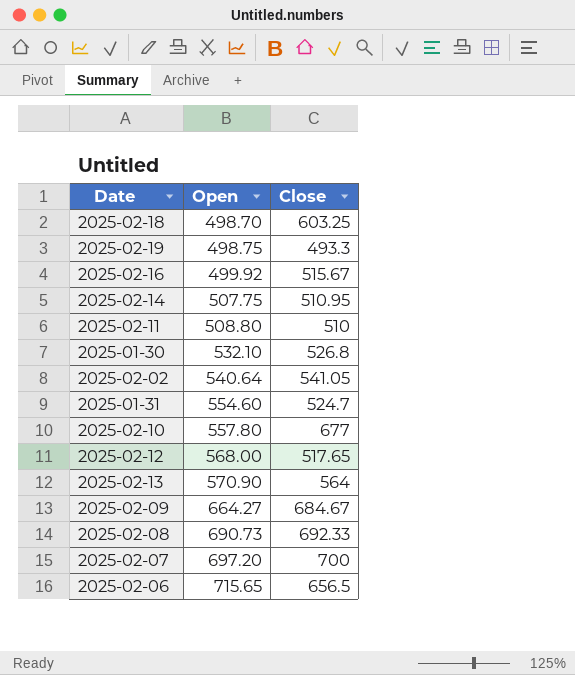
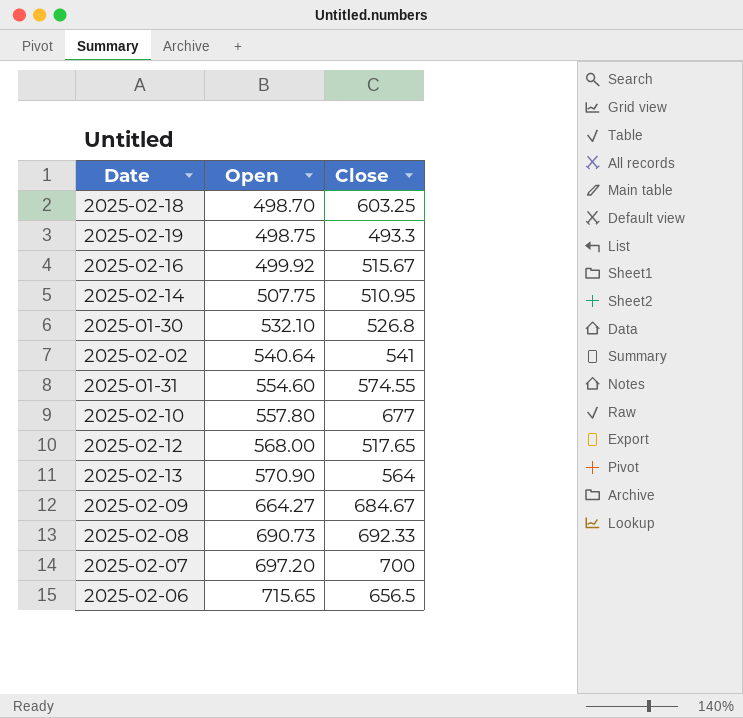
row 2025-02-11: 508.80 | 510 -> none
2025-02-02 | Close: 541.05 -> 541
2025-01-31 | Close: 524.7 -> 574.55

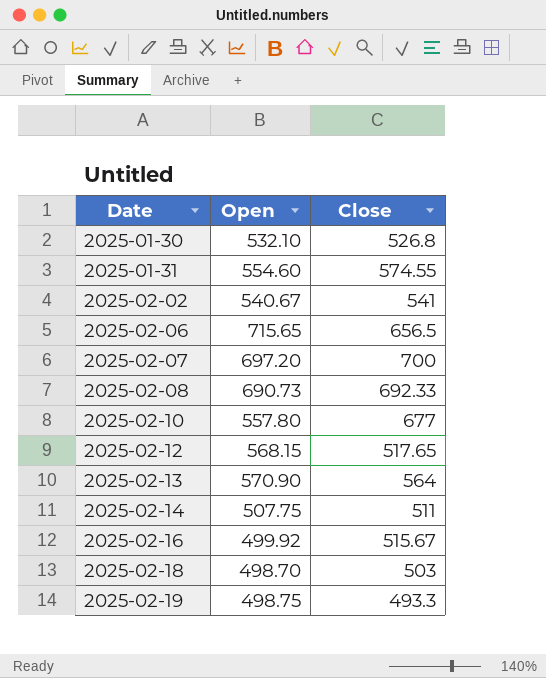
row order: Open ascending -> Date ascending
row 2025-02-09: 664.27 | 684.67 -> none
2025-02-02 | Open: 540.64 -> 540.67
2025-02-12 | Open: 568.00 -> 568.15
2025-02-14 | Close: 510.95 -> 511
2025-02-18 | Close: 603.25 -> 503

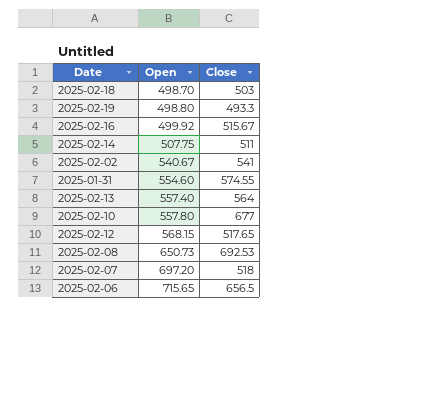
row order: Date ascending -> Open ascending
row 2025-01-30: 532.10 | 526.8 -> none
2025-02-19 | Open: 498.75 -> 498.80
2025-02-13 | Open: 570.90 -> 557.40
2025-02-08 | Open: 690.73 -> 650.73
2025-02-08 | Close: 692.33 -> 692.53
2025-02-07 | Close: 700 -> 518

